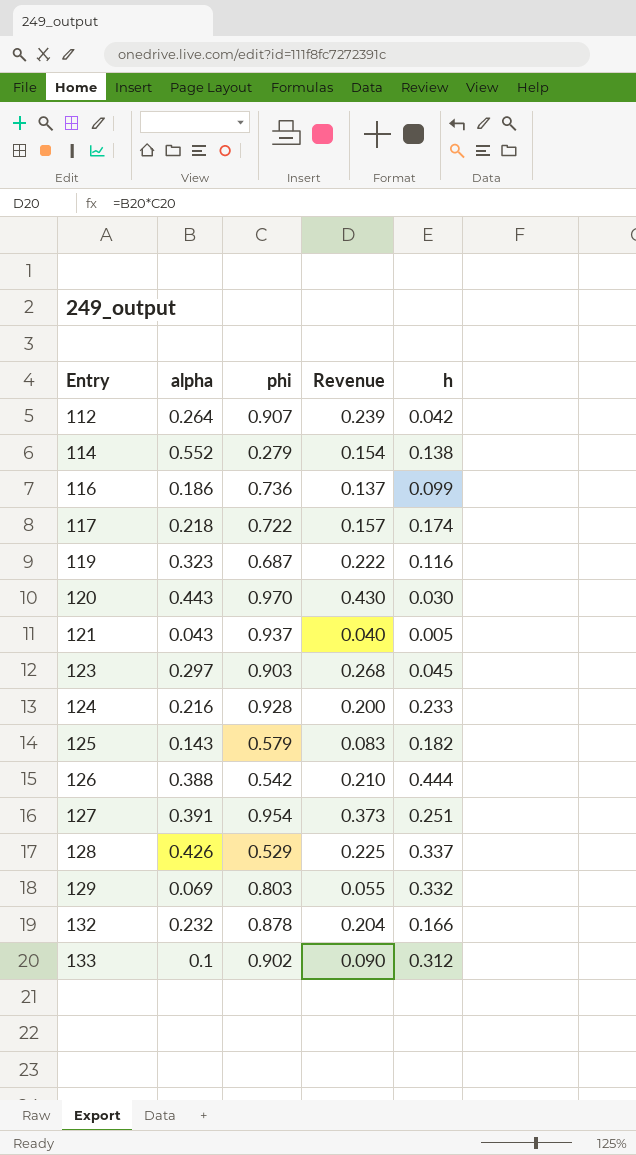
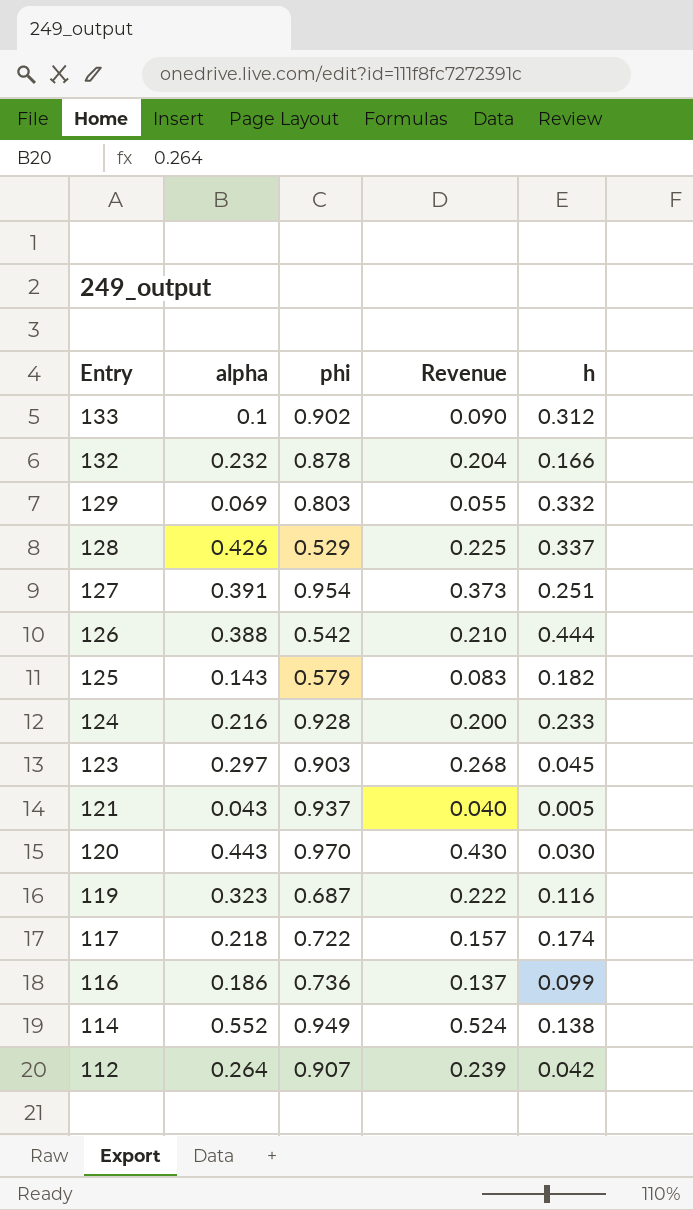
row order: Entry ascending -> Entry descending
114 | phi: 0.279 -> 0.949
114 | Revenue: 0.154 -> 0.524

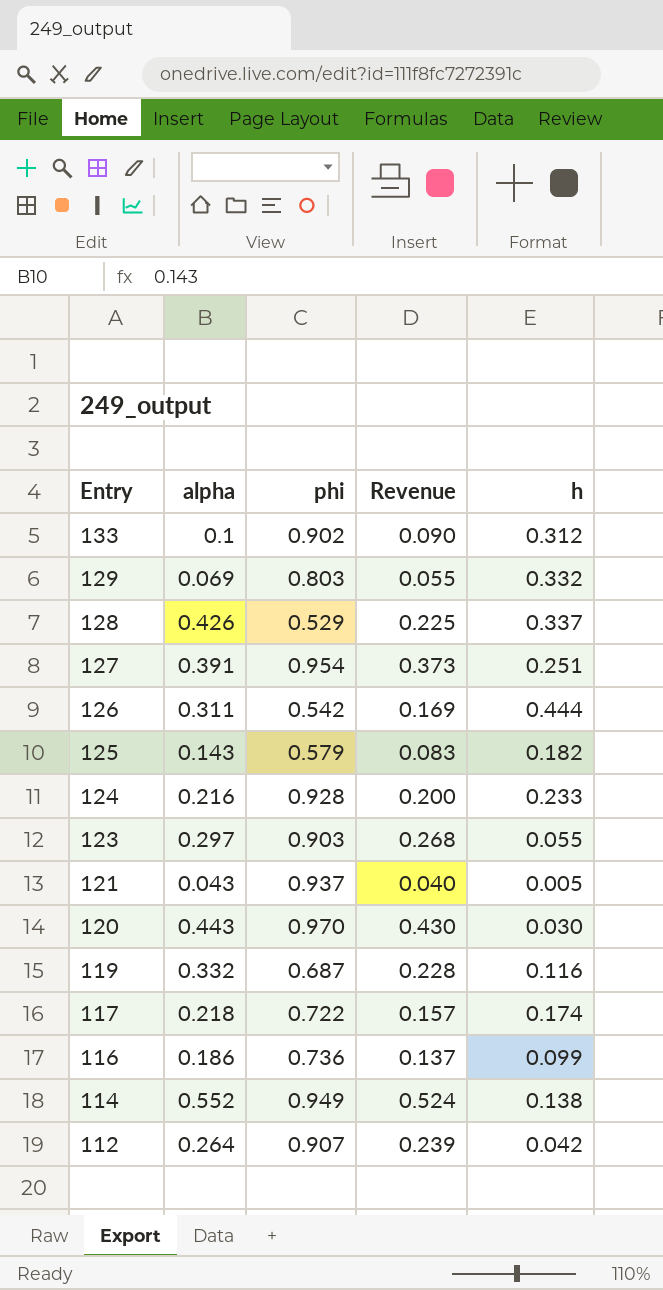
row 132: 0.232 | 0.878 | 0.204 | 0.166 -> none
126 | alpha: 0.388 -> 0.311
126 | Revenue: 0.210 -> 0.169
123 | h: 0.045 -> 0.055
119 | alpha: 0.323 -> 0.332
119 | Revenue: 0.222 -> 0.228

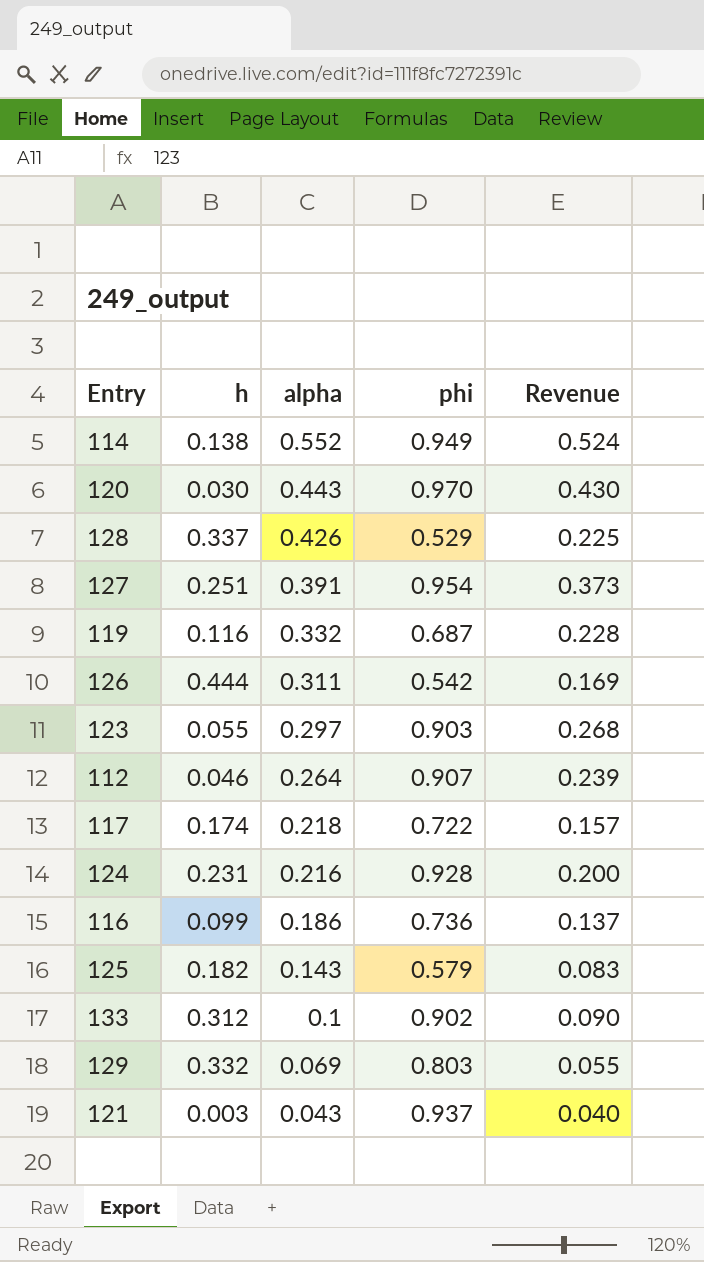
row order: Entry descending -> alpha descending
column h | position: 5 -> 2
112 | h: 0.042 -> 0.046
124 | h: 0.233 -> 0.231
121 | h: 0.005 -> 0.003

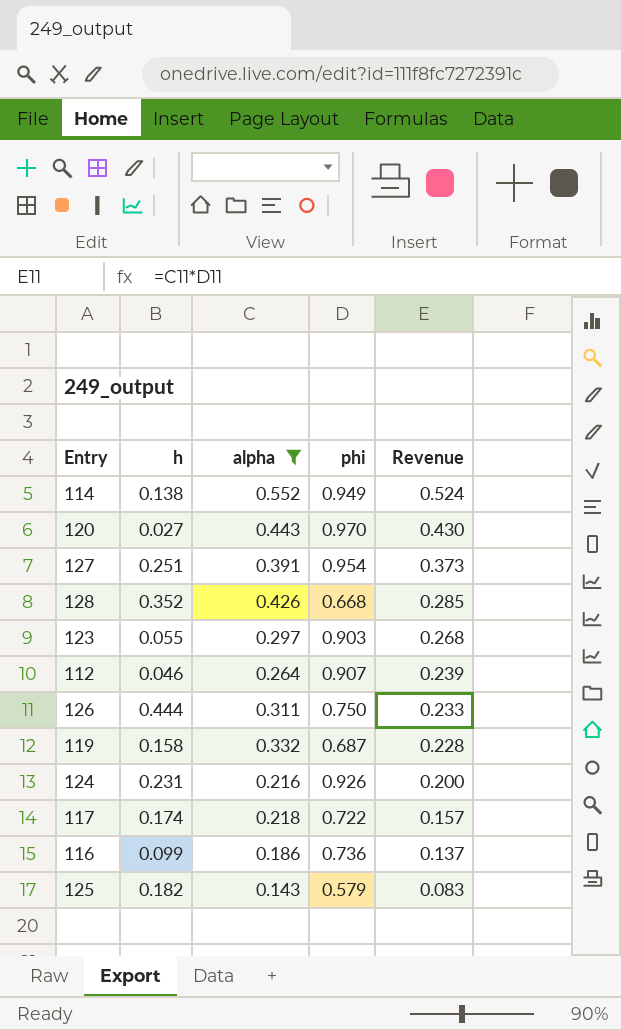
filter: none -> alpha >= 0.143
row order: alpha descending -> Revenue descending
120 | h: 0.030 -> 0.027
128 | h: 0.337 -> 0.352
128 | phi: 0.529 -> 0.668
128 | Revenue: 0.225 -> 0.285
126 | phi: 0.542 -> 0.750
126 | Revenue: 0.169 -> 0.233
119 | h: 0.116 -> 0.158
124 | phi: 0.928 -> 0.926

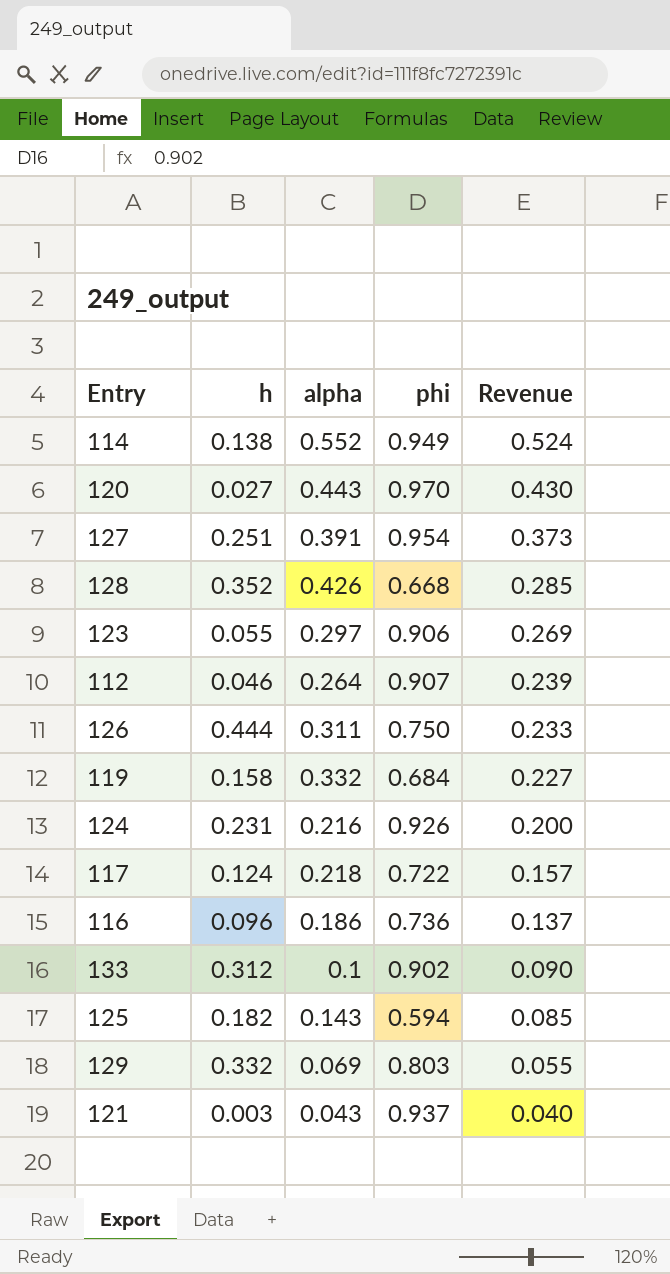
filter: alpha >= 0.143 -> none
123 | phi: 0.903 -> 0.906
123 | Revenue: 0.268 -> 0.269
119 | phi: 0.687 -> 0.684
119 | Revenue: 0.228 -> 0.227
117 | h: 0.174 -> 0.124
116 | h: 0.099 -> 0.096
125 | phi: 0.579 -> 0.594
125 | Revenue: 0.083 -> 0.085

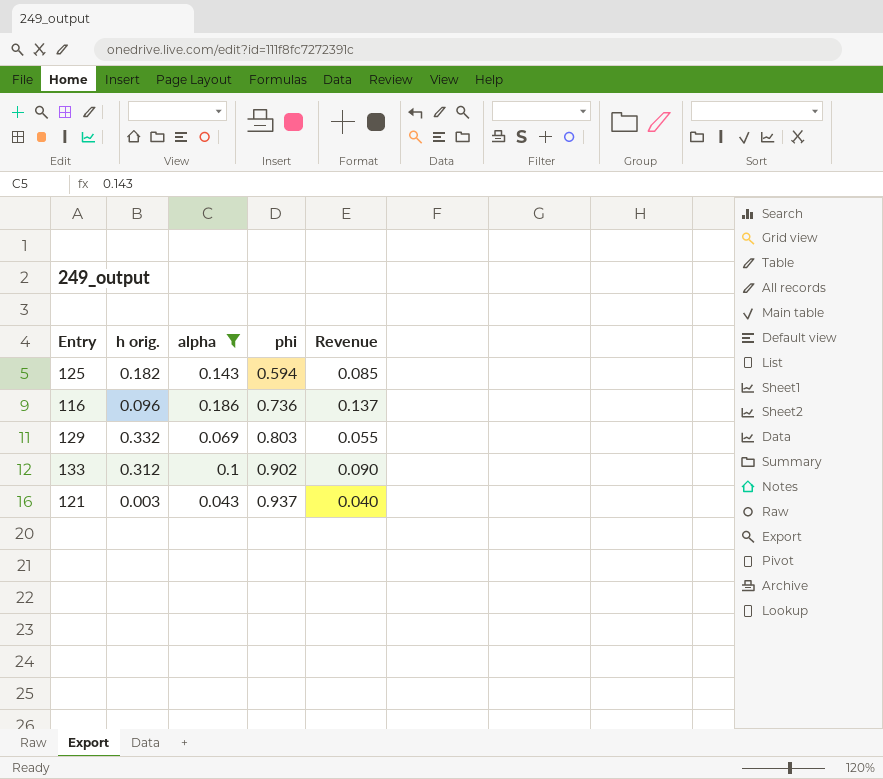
filter: none -> alpha <= 0.186
row order: Revenue descending -> phi ascending
column name: h -> h orig.

